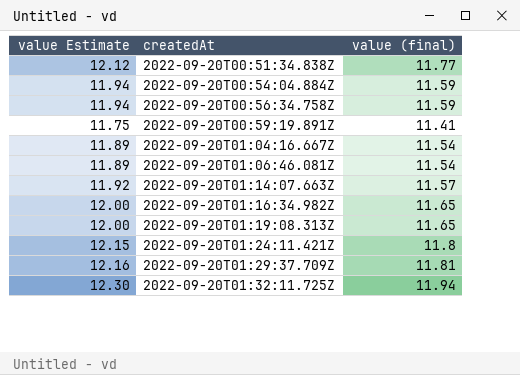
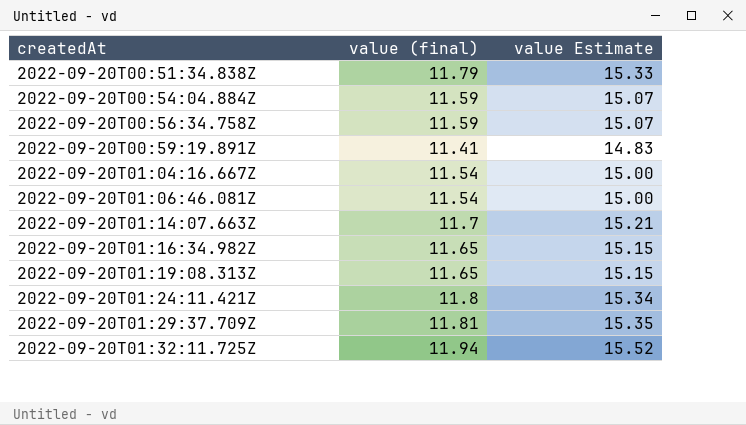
column value Estimate | formula: [value (final)] * 1.03 -> [value (final)] * 1.3
column value Estimate | position: 1 -> 3
2022-09-20T00:51:34.838Z | value (final): 11.77 -> 11.79
2022-09-20T01:14:07.663Z | value (final): 11.57 -> 11.7

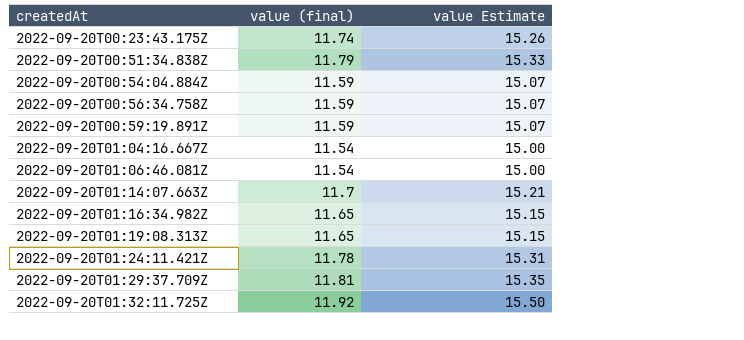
row 2022-09-20T00:23:43.175Z: none -> 11.74 | 15.26
2022-09-20T00:59:19.891Z | value (final): 11.41 -> 11.59
2022-09-20T00:59:19.891Z | value Estimate: 14.83 -> 15.07
2022-09-20T01:24:11.421Z | value (final): 11.8 -> 11.78
2022-09-20T01:24:11.421Z | value Estimate: 15.34 -> 15.31
2022-09-20T01:32:11.725Z | value (final): 11.94 -> 11.92
2022-09-20T01:32:11.725Z | value Estimate: 15.52 -> 15.50

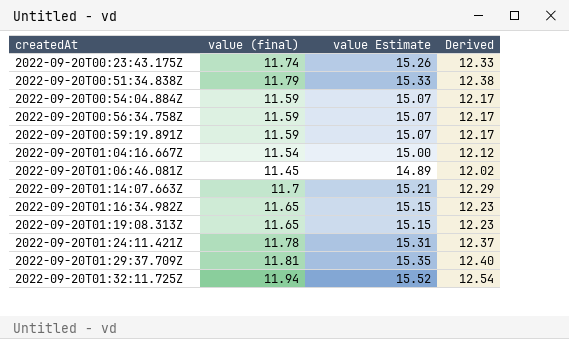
column Derived | formula: none -> [value (final)] * 1.05
2022-09-20T01:06:46.081Z | value (final): 11.54 -> 11.45
2022-09-20T01:06:46.081Z | value Estimate: 15.00 -> 14.89
2022-09-20T01:32:11.725Z | value (final): 11.92 -> 11.94
2022-09-20T01:32:11.725Z | value Estimate: 15.50 -> 15.52

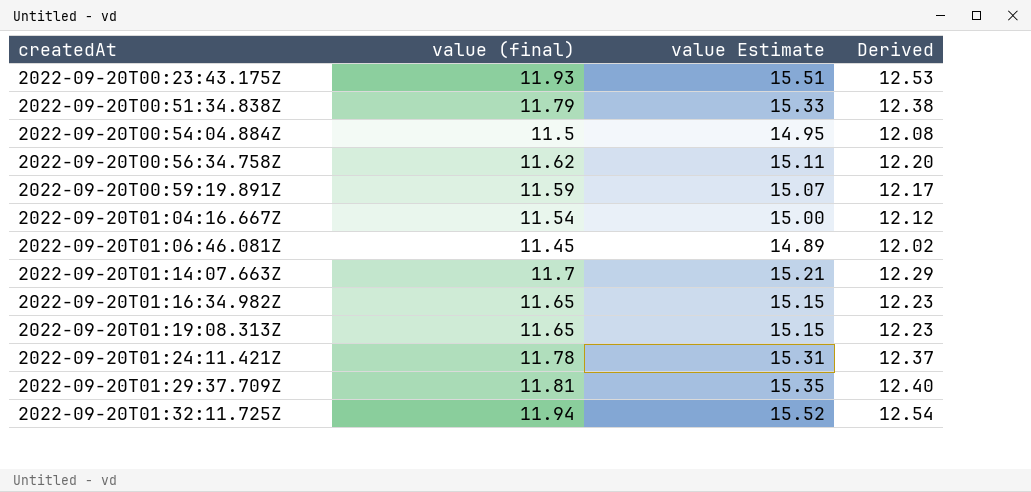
2022-09-20T00:23:43.175Z | value (final): 11.74 -> 11.93
2022-09-20T00:23:43.175Z | value Estimate: 15.26 -> 15.51
2022-09-20T00:23:43.175Z | Derived: 12.33 -> 12.53
2022-09-20T00:54:04.884Z | value (final): 11.59 -> 11.5
2022-09-20T00:54:04.884Z | value Estimate: 15.07 -> 14.95
2022-09-20T00:54:04.884Z | Derived: 12.17 -> 12.08
2022-09-20T00:56:34.758Z | value (final): 11.59 -> 11.62
2022-09-20T00:56:34.758Z | value Estimate: 15.07 -> 15.11
2022-09-20T00:56:34.758Z | Derived: 12.17 -> 12.20

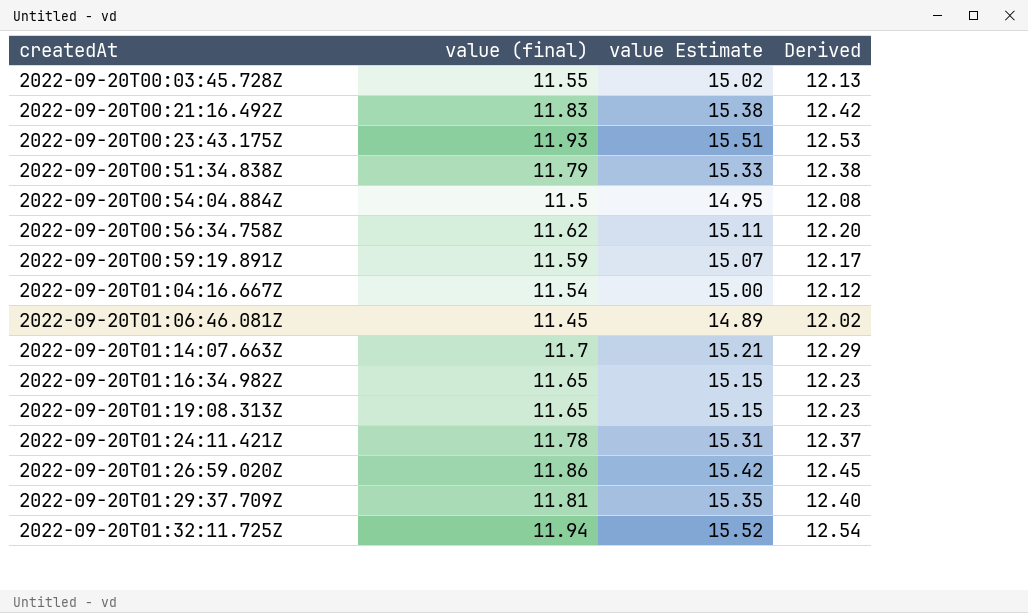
row 2022-09-20T00:03:45.728Z: none -> 11.55 | 15.02 | 12.13
row 2022-09-20T00:21:16.492Z: none -> 11.83 | 15.38 | 12.42
row 2022-09-20T01:26:59.020Z: none -> 11.86 | 15.42 | 12.45

